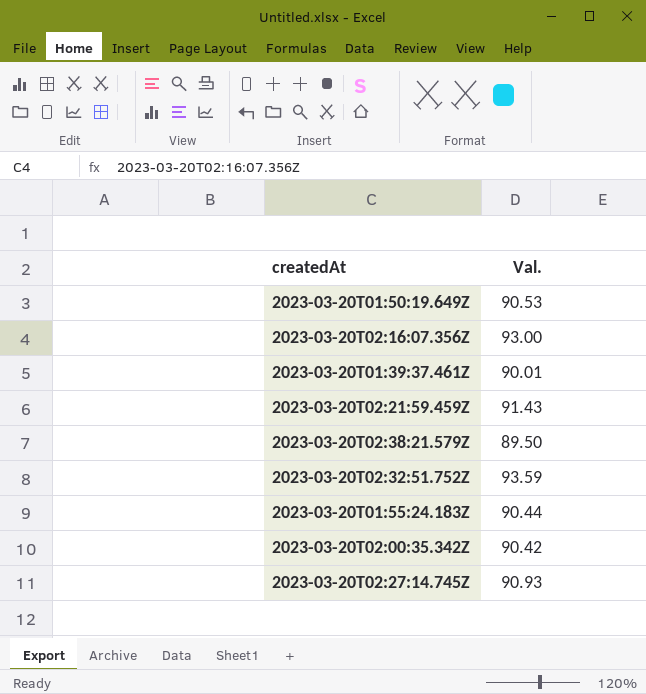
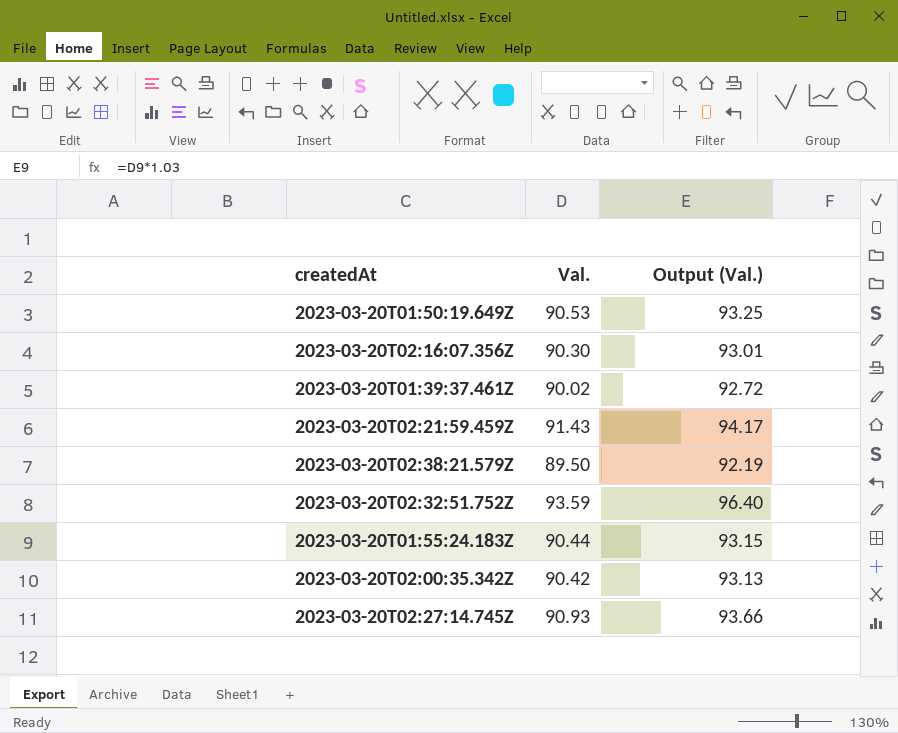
column Output (Val.) | formula: none -> [Val.] * 1.03
2023-03-20T02:16:07.356Z | Val.: 93.00 -> 90.30
2023-03-20T01:39:37.461Z | Val.: 90.01 -> 90.02

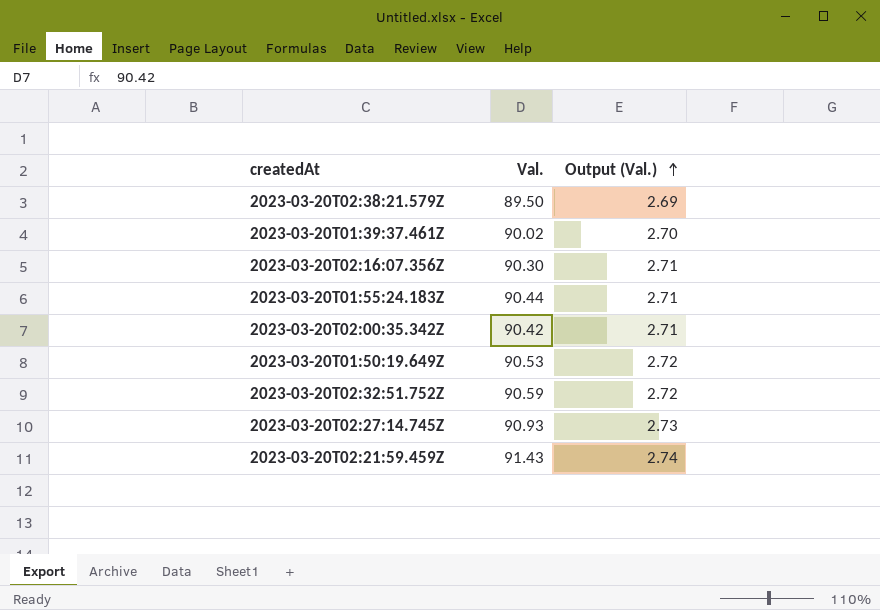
row order: none -> Output (Val.) ascending
column Output (Val.) | formula: [Val.] * 1.03 -> [Val.] * 0.03
2023-03-20T02:32:51.752Z | Val.: 93.59 -> 90.59

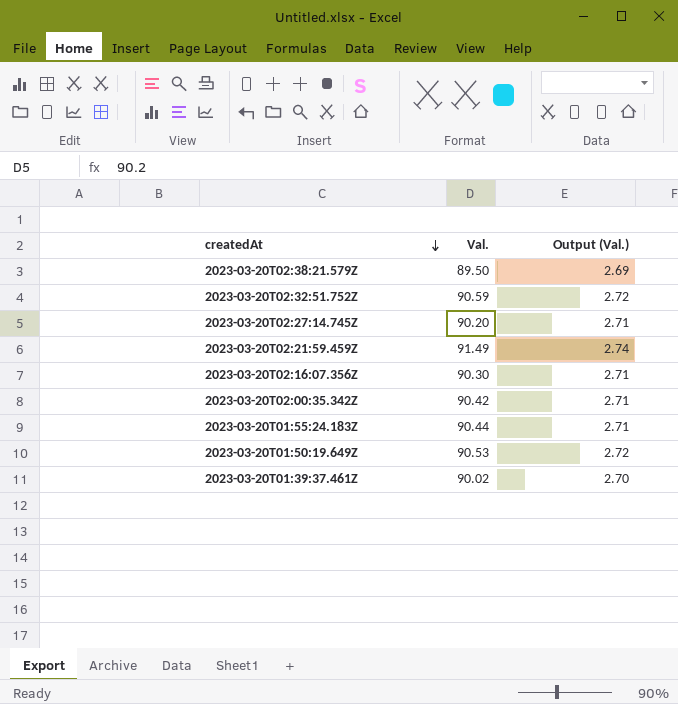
row order: Output (Val.) ascending -> createdAt descending
2023-03-20T02:27:14.745Z | Val.: 90.93 -> 90.20
2023-03-20T02:27:14.745Z | Output (Val.): 2.73 -> 2.71
2023-03-20T02:21:59.459Z | Val.: 91.43 -> 91.49

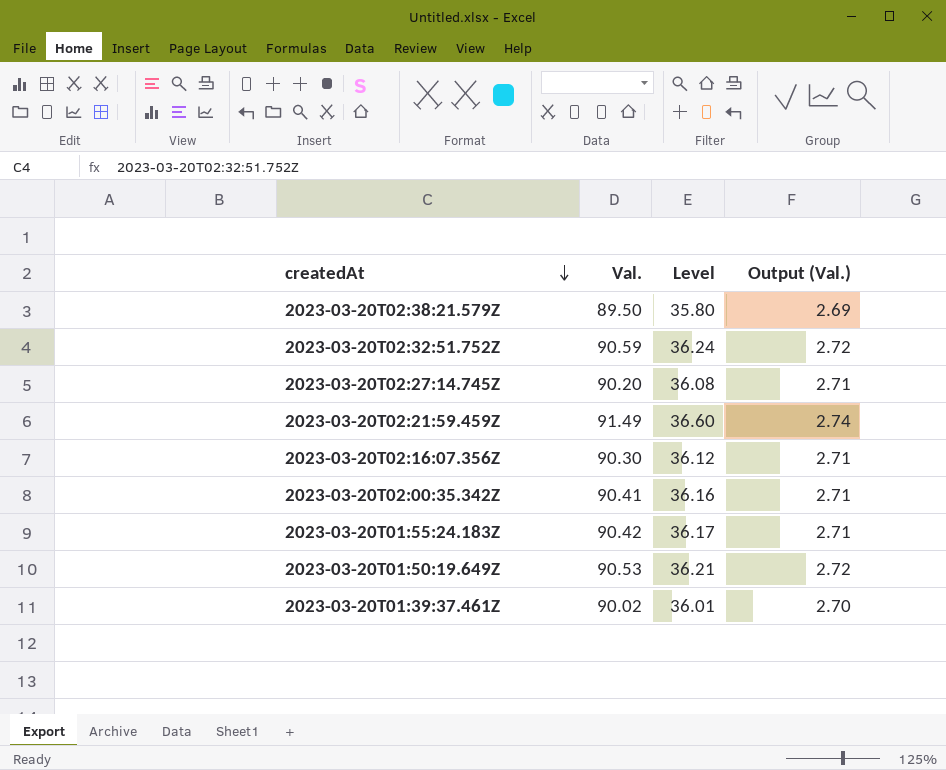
column Level | formula: none -> [Val.] * 0.4
2023-03-20T02:00:35.342Z | Val.: 90.42 -> 90.41
2023-03-20T01:55:24.183Z | Val.: 90.44 -> 90.42

